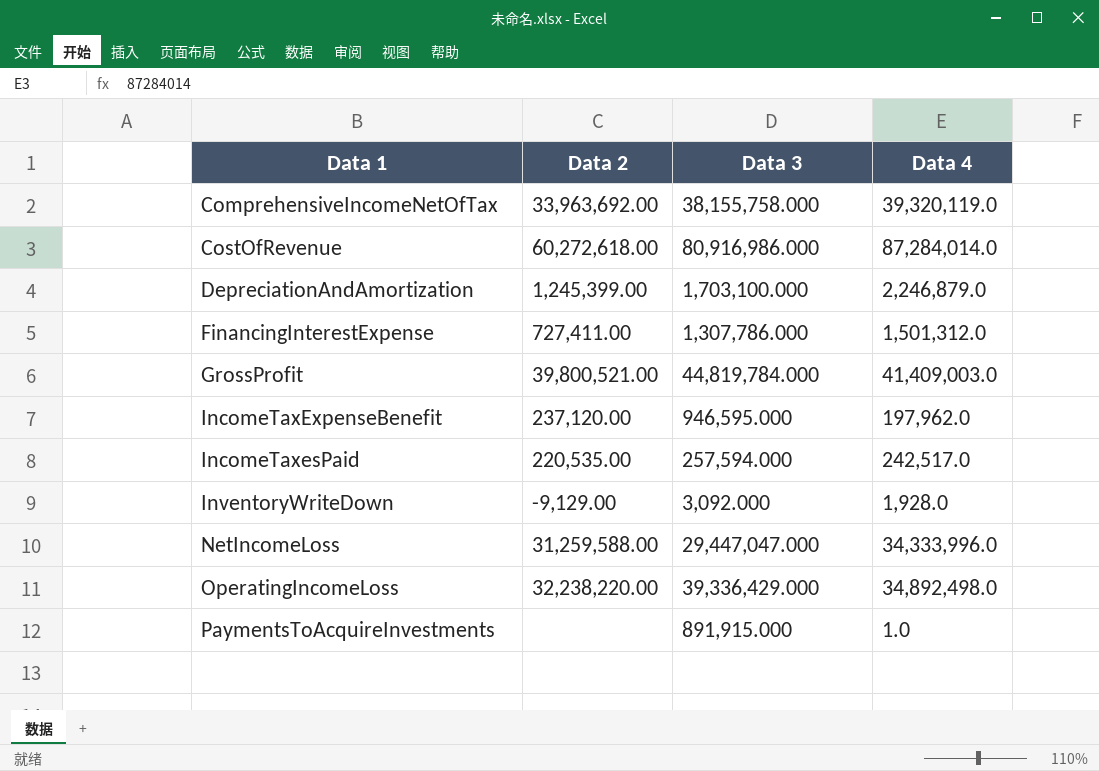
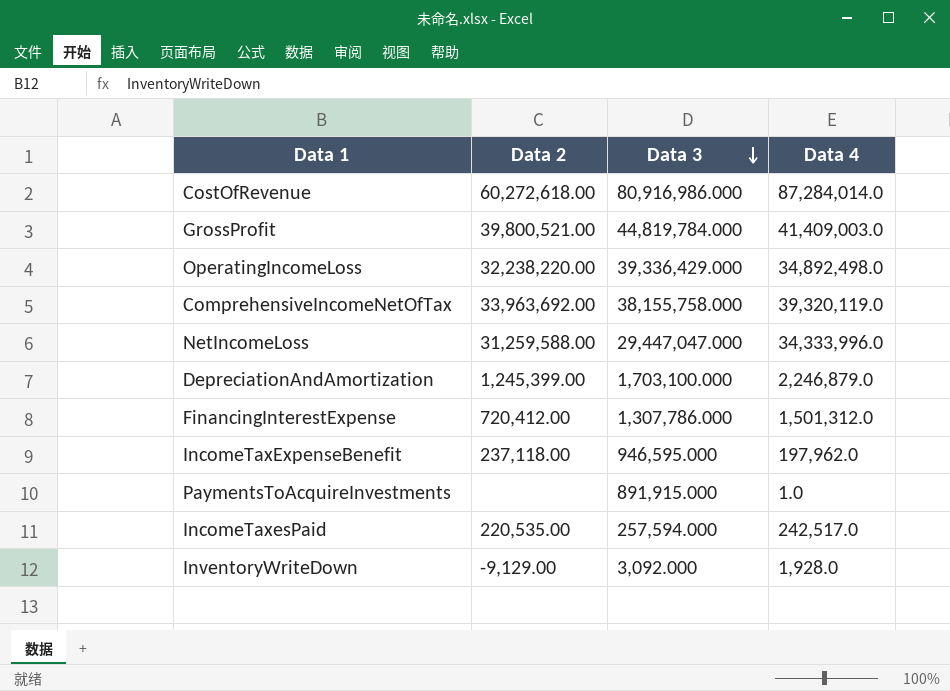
row order: none -> Data 3 descending
FinancingInterestExpense | Data 2: 727,411.00 -> 720,412.00
IncomeTaxExpenseBenefit | Data 2: 237,120.00 -> 237,118.00

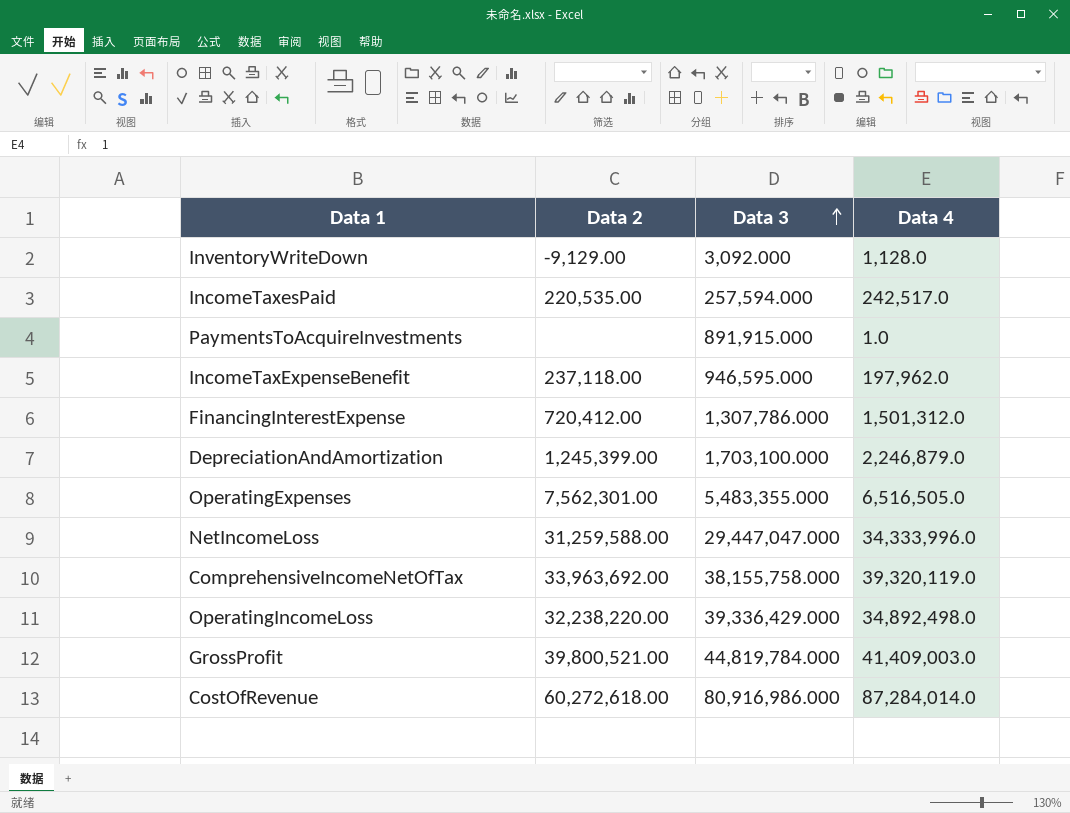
row order: Data 3 descending -> Data 3 ascending
InventoryWriteDown | Data 4: 1,928.0 -> 1,128.0
row OperatingExpenses: none -> 7,562,301.00 | 5,483,355.000 | 6,516,505.0

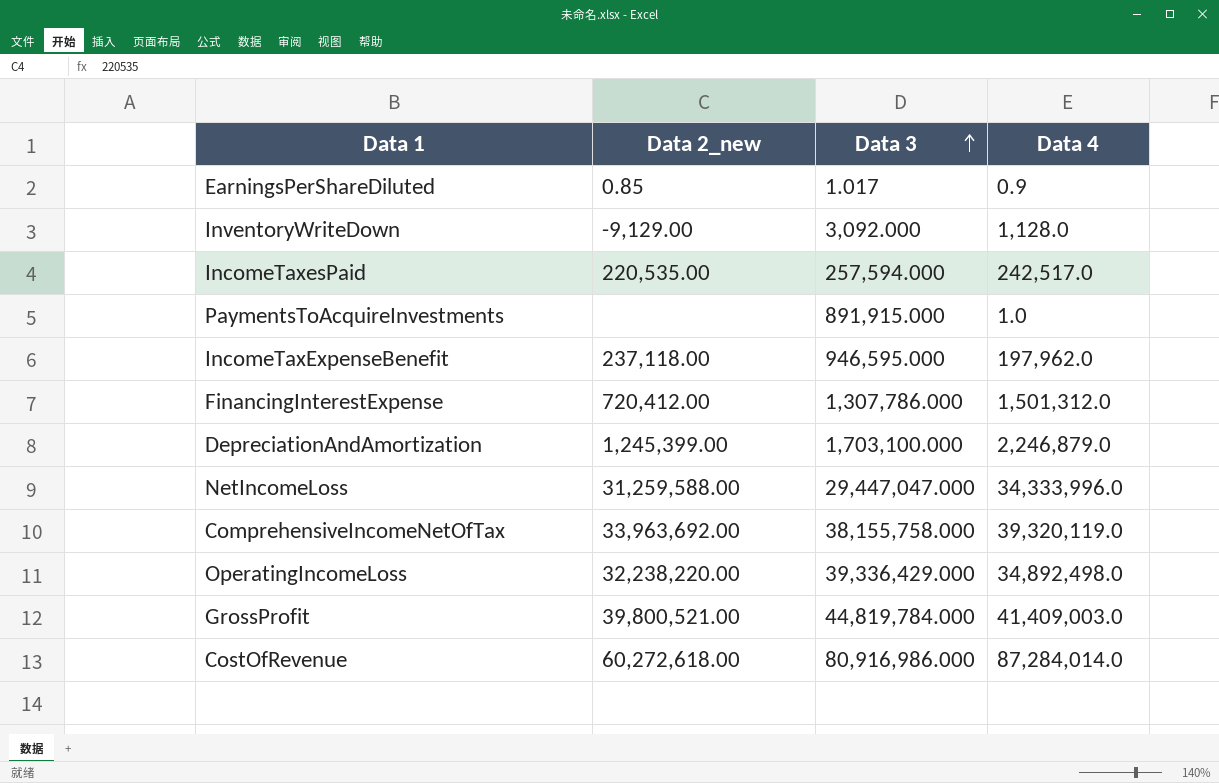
column name: Data 2 -> Data 2_new
row OperatingExpenses: 7,562,301.00 | 5,483,355.000 | 6,516,505.0 -> none
row EarningsPerShareDiluted: none -> 0.85 | 1.017 | 0.9

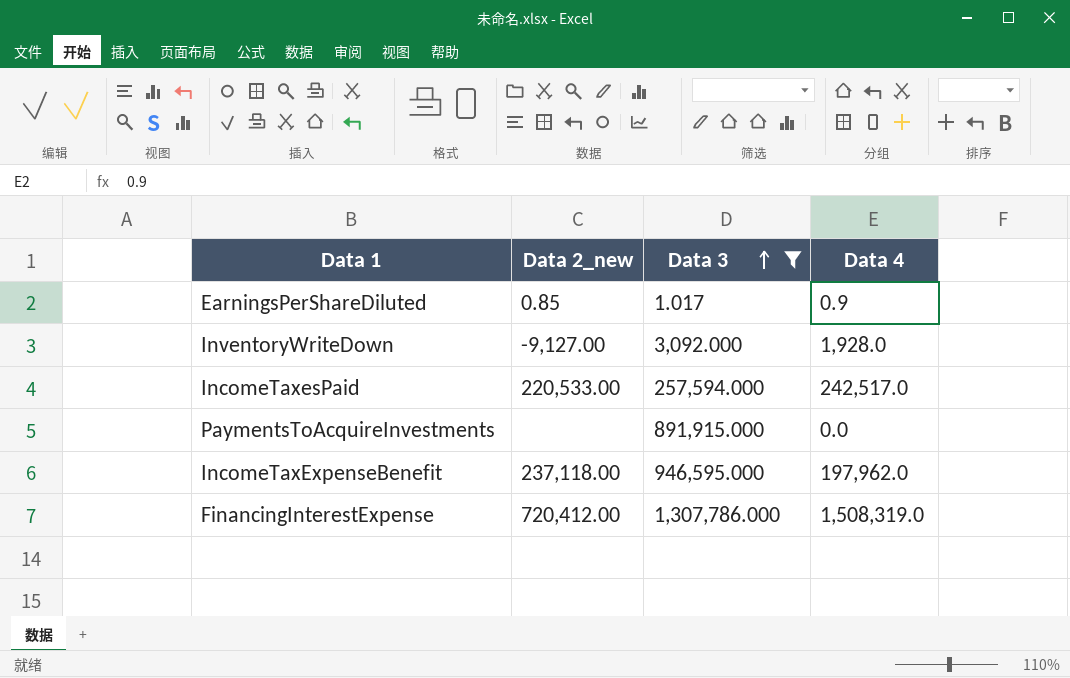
filter: none -> Data 3 <= 1,307,786.000
InventoryWriteDown | Data 2_new: -9,129.00 -> -9,127.00
InventoryWriteDown | Data 4: 1,128.0 -> 1,928.0
IncomeTaxesPaid | Data 2_new: 220,535.00 -> 220,533.00
PaymentsToAcquireInvestments | Data 4: 1.0 -> 0.0
FinancingInterestExpense | Data 4: 1,501,312.0 -> 1,508,319.0

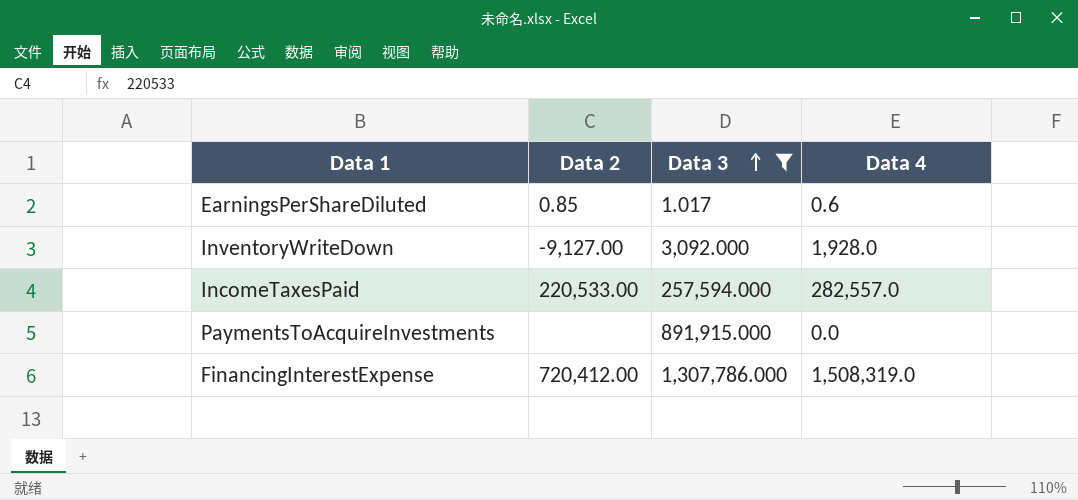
column name: Data 2_new -> Data 2
row IncomeTaxExpenseBenefit: 237,118.00 | 946,595.000 | 197,962.0 -> none
EarningsPerShareDiluted | Data 4: 0.9 -> 0.6
IncomeTaxesPaid | Data 4: 242,517.0 -> 282,557.0

